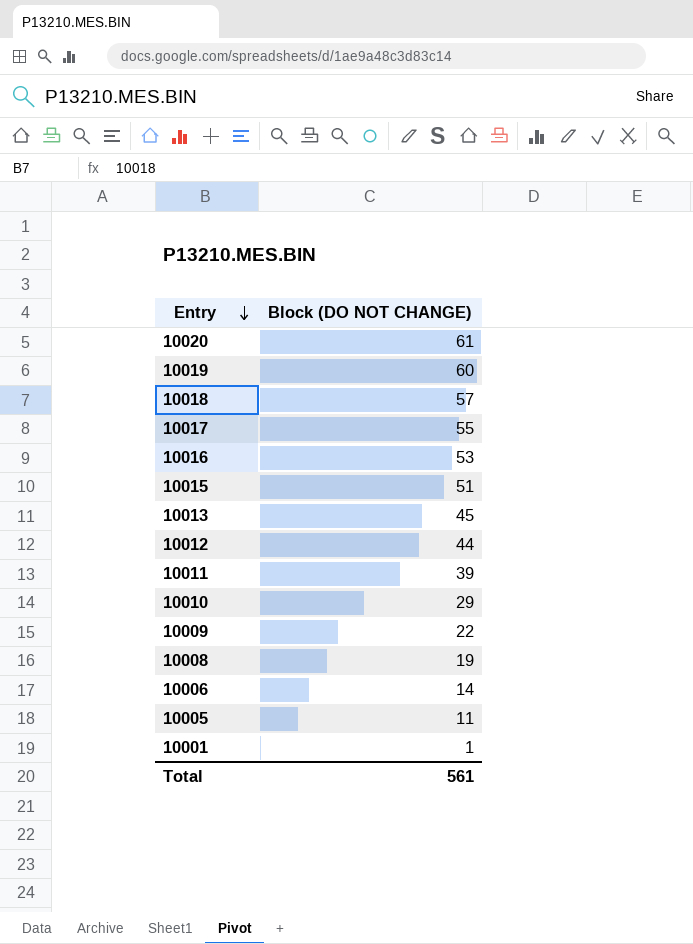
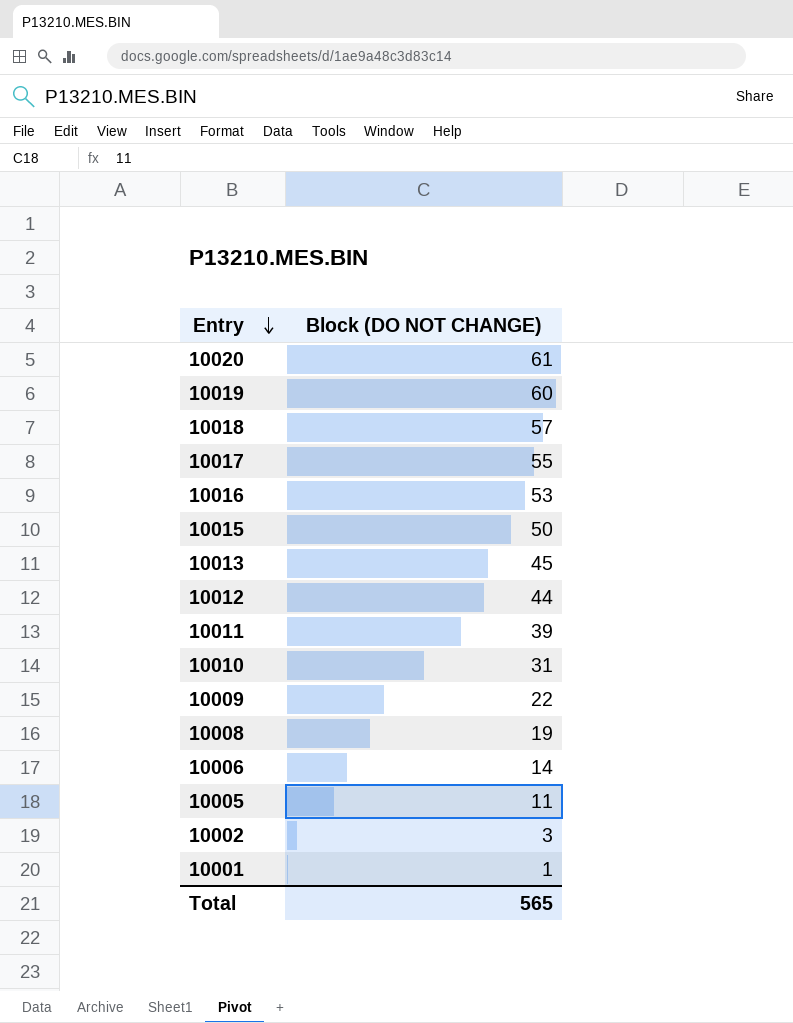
10015 | Block (DO NOT CHANGE): 51 -> 50
10010 | Block (DO NOT CHANGE): 29 -> 31
row 10002: none -> 3
Total | Block (DO NOT CHANGE): 561 -> 565

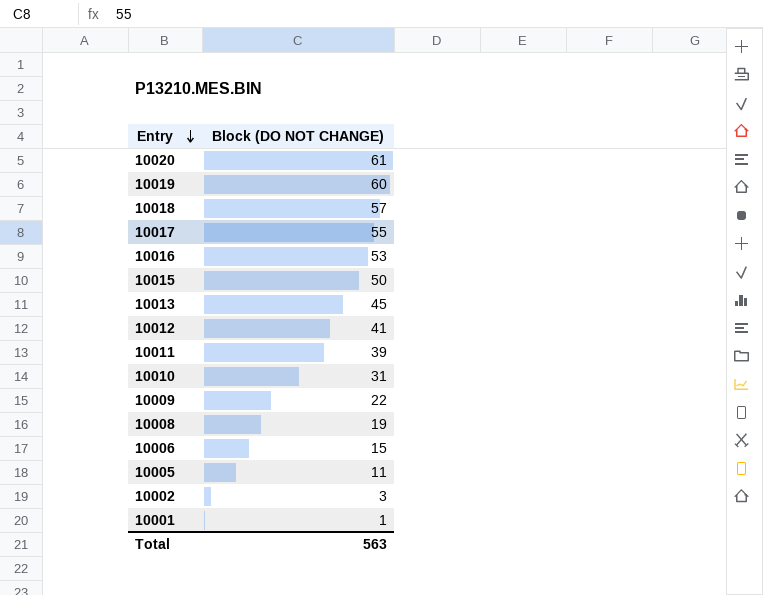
10012 | Block (DO NOT CHANGE): 44 -> 41
10006 | Block (DO NOT CHANGE): 14 -> 15
Total | Block (DO NOT CHANGE): 565 -> 563

